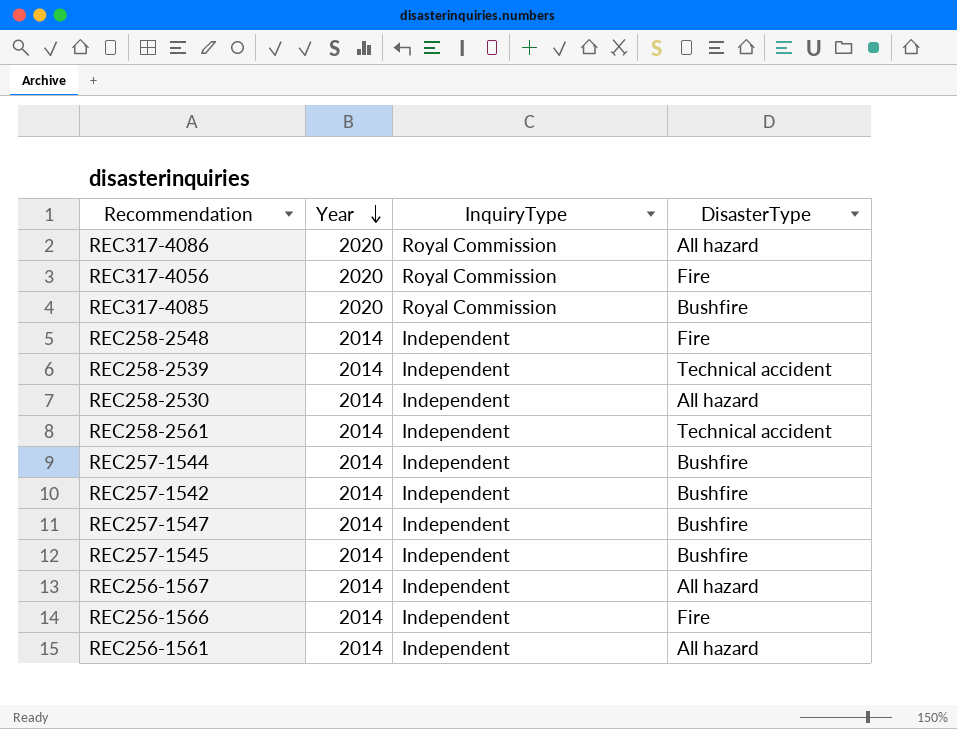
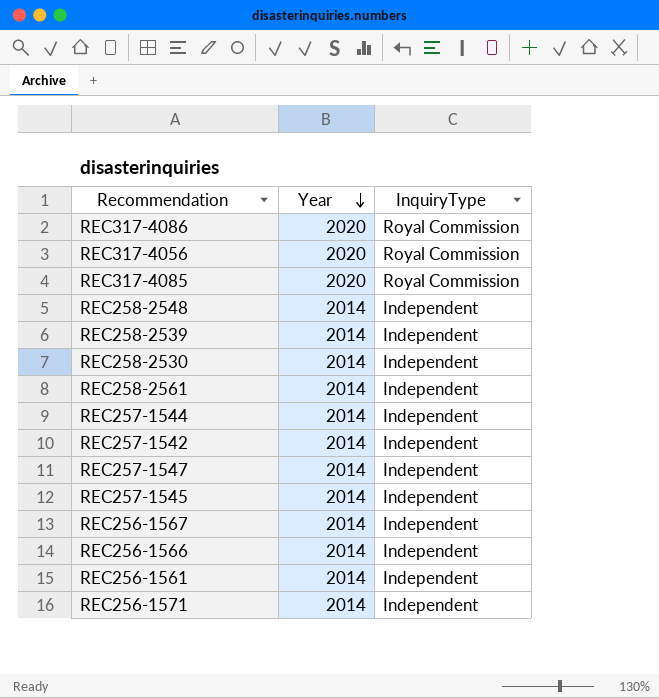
column DisasterType | position: 4 -> none
row REC256-1571: none -> 2014 | Independent

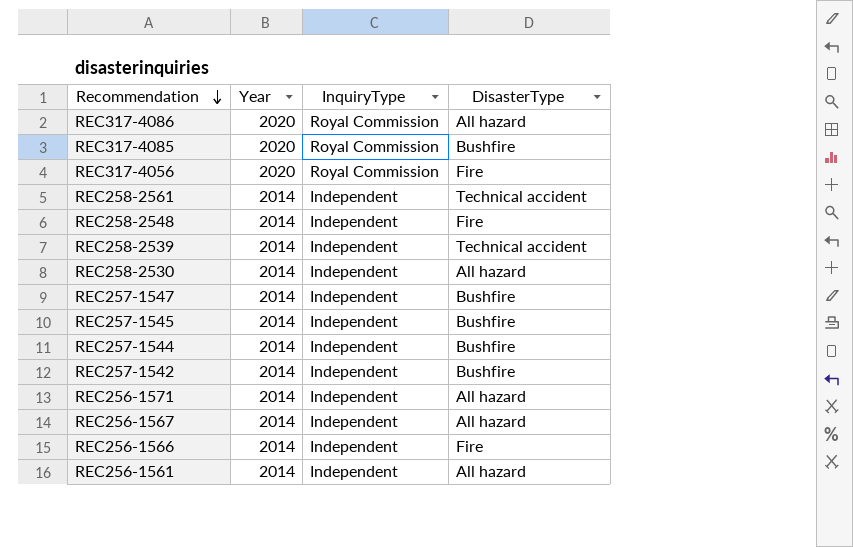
row order: Year descending -> Recommendation descending
column DisasterType | position: none -> 4

